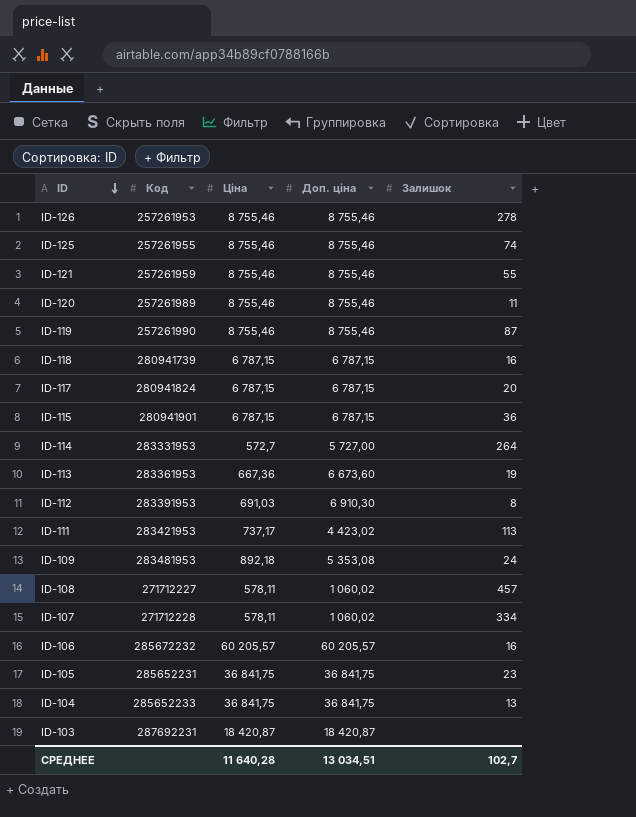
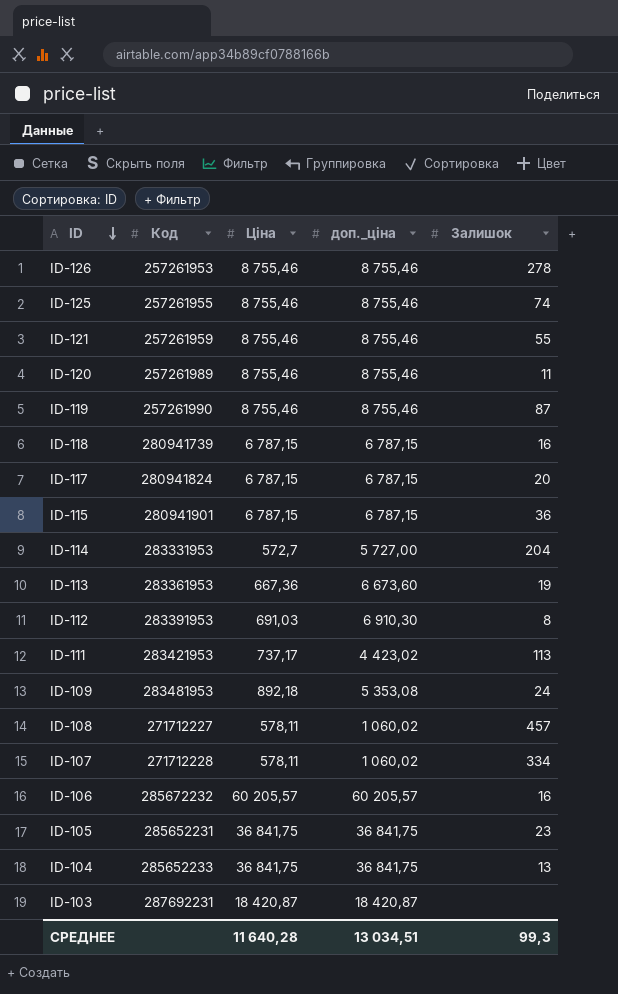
column name: Доп. ціна -> доп._ціна
ID-114 | Залишок: 264 -> 204
СРЕДНЕЕ | Залишок: 102,7 -> 99,3

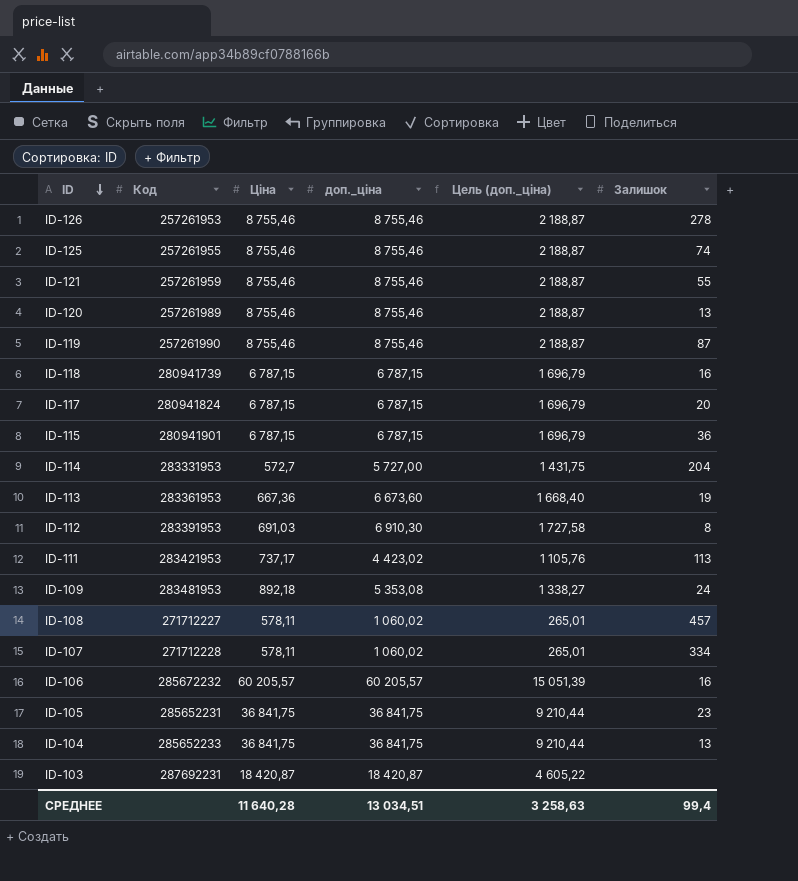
column Цель (доп._ціна) | formula: none -> [доп._ціна] * 0,25
ID-120 | Залишок: 11 -> 13
СРЕДНЕЕ | Залишок: 99,3 -> 99,4

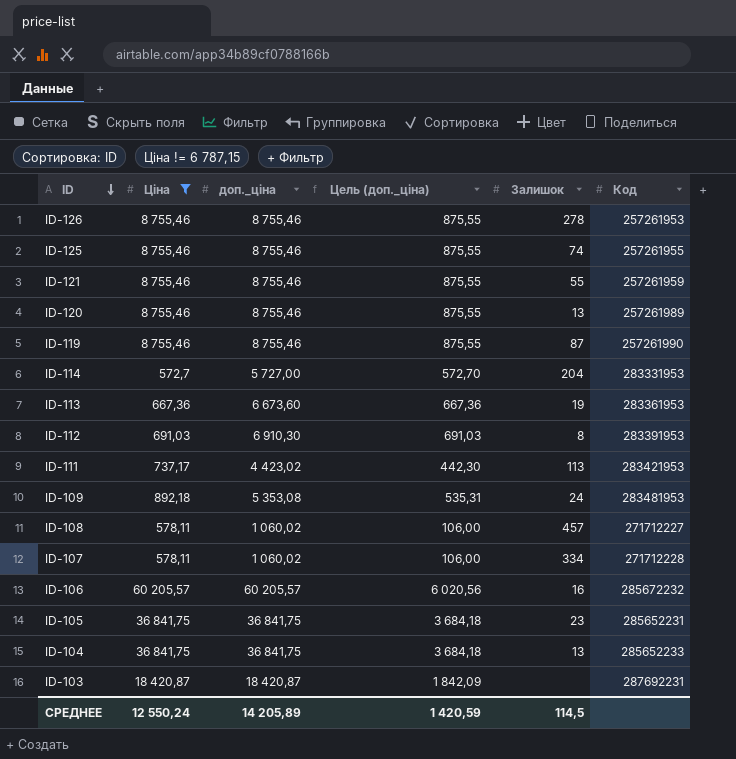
filter: none -> Ціна != 6 787,15
column Цель (доп._ціна) | formula: [доп._ціна] * 0,25 -> [доп._ціна] * 0,1
column Код | position: 2 -> 6
СРЕДНЕЕ | Ціна: 11 640,28 -> 12 550,24
СРЕДНЕЕ | доп._ціна: 13 034,51 -> 14 205,89
СРЕДНЕЕ | Цель (доп._ціна): 3 258,63 -> 1 420,59
СРЕДНЕЕ | Залишок: 99,4 -> 114,5

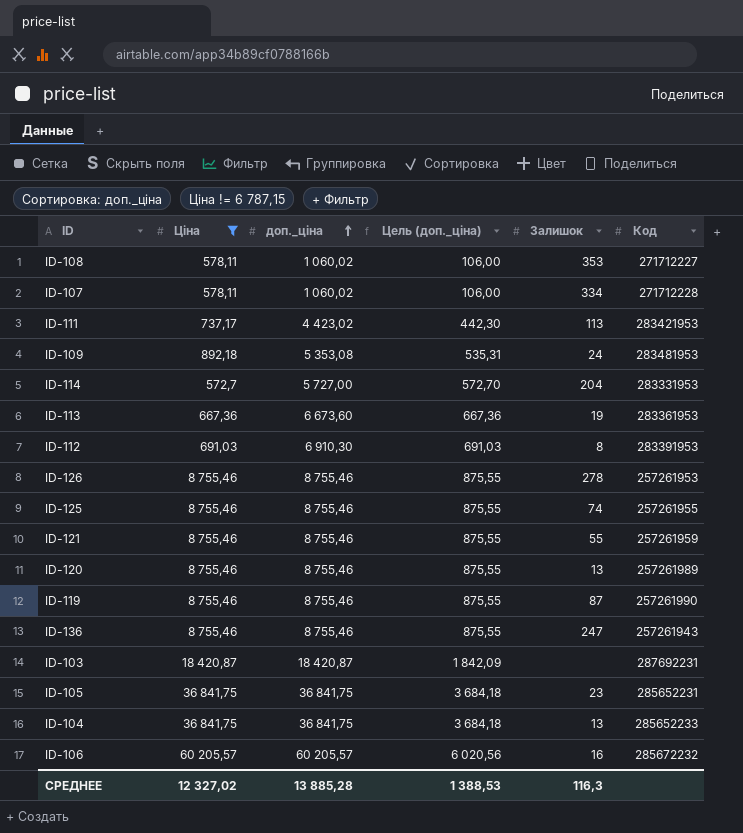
row order: ID descending -> доп._ціна ascending
ID-108 | Залишок: 457 -> 353
row ID-136: none -> 8 755,46 | 8 755,46 | 875,55 | 247 | 257261943
СРЕДНЕЕ | Ціна: 12 550,24 -> 12 327,02
СРЕДНЕЕ | доп._ціна: 14 205,89 -> 13 885,28
СРЕДНЕЕ | Цель (доп._ціна): 1 420,59 -> 1 388,53
СРЕДНЕЕ | Залишок: 114,5 -> 116,3

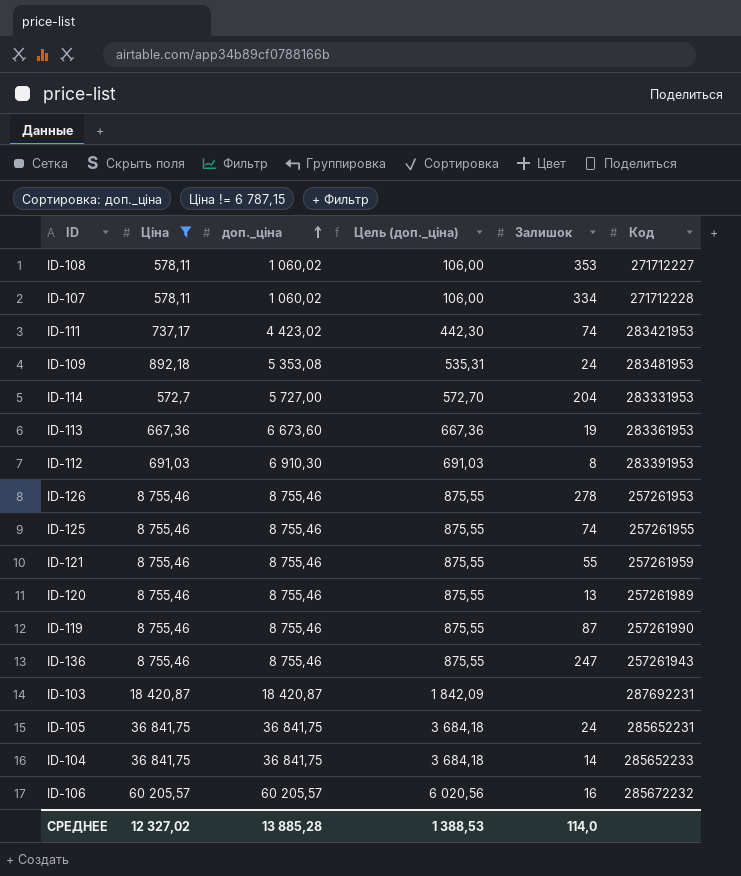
ID-111 | Залишок: 113 -> 74
ID-105 | Залишок: 23 -> 24
ID-104 | Залишок: 13 -> 14
СРЕДНЕЕ | Залишок: 116,3 -> 114,0

